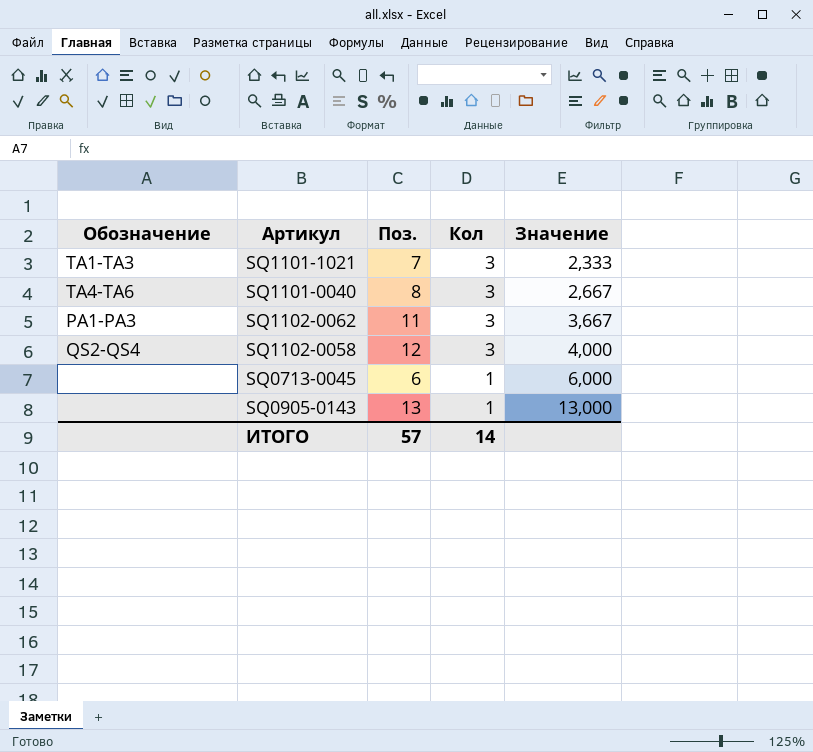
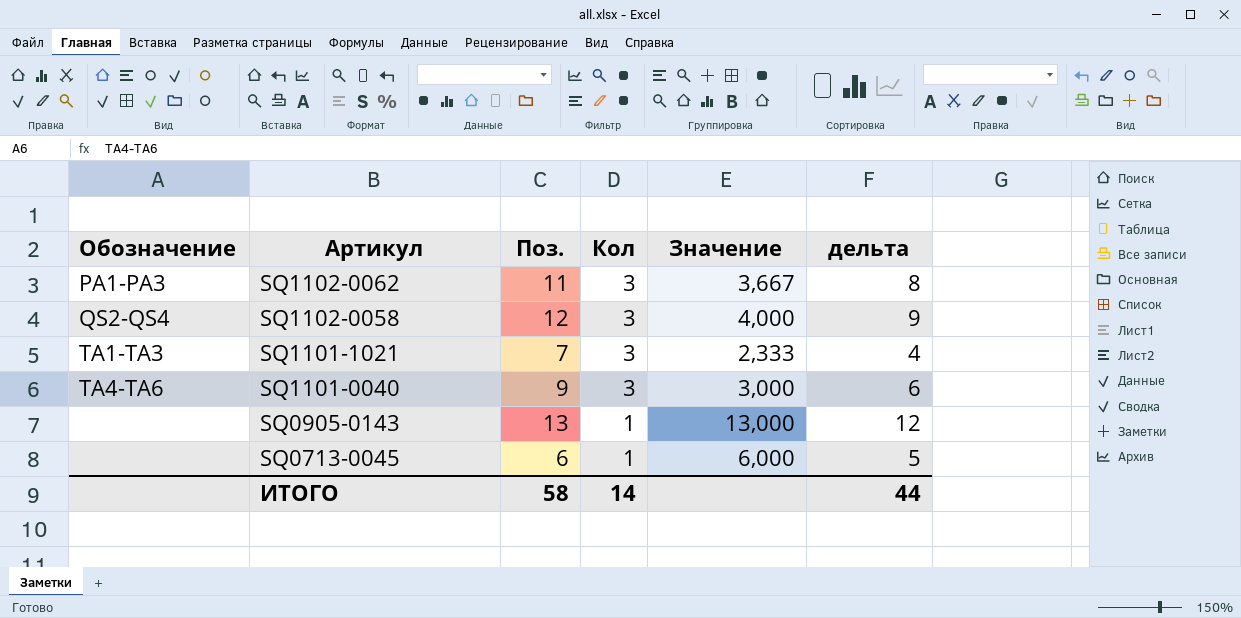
row order: Кол descending -> Артикул descending
column дельта | formula: none -> [Поз.] - [Кол]
SQ1101-0040 | Поз.: 8 -> 9
SQ1101-0040 | Значение: 2,667 -> 3,000
ИТОГО | Поз.: 57 -> 58

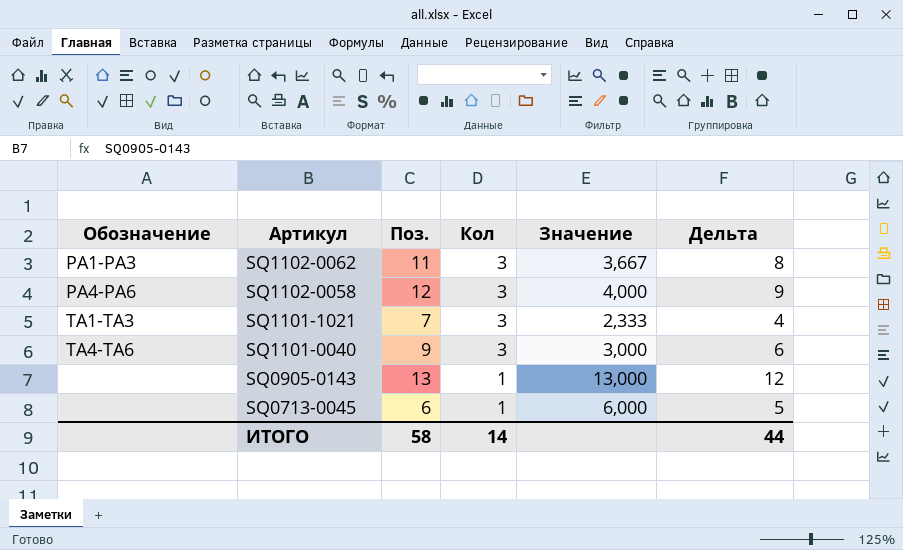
column name: дельта -> Дельта
SQ1102-0058 | Обозначение: QS2-QS4 -> РА4-PA6

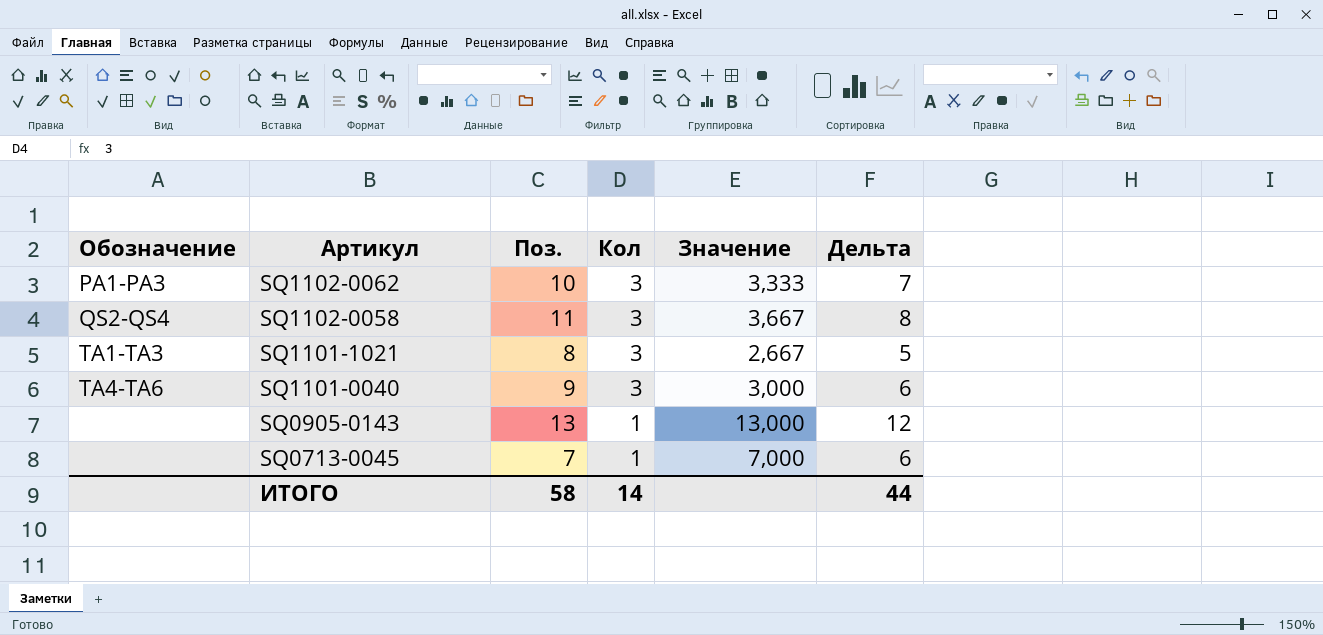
SQ1102-0062 | Поз.: 11 -> 10
SQ1102-0062 | Значение: 3,667 -> 3,333
SQ1102-0062 | Дельта: 8 -> 7
SQ1102-0058 | Обозначение: РА4-PA6 -> QS2-QS4
SQ1102-0058 | Поз.: 12 -> 11
SQ1102-0058 | Значение: 4,000 -> 3,667
SQ1102-0058 | Дельта: 9 -> 8
SQ1101-1021 | Поз.: 7 -> 8
SQ1101-1021 | Значение: 2,333 -> 2,667
SQ1101-1021 | Дельта: 4 -> 5
SQ0713-0045 | Поз.: 6 -> 7
SQ0713-0045 | Значение: 6,000 -> 7,000
SQ0713-0045 | Дельта: 5 -> 6

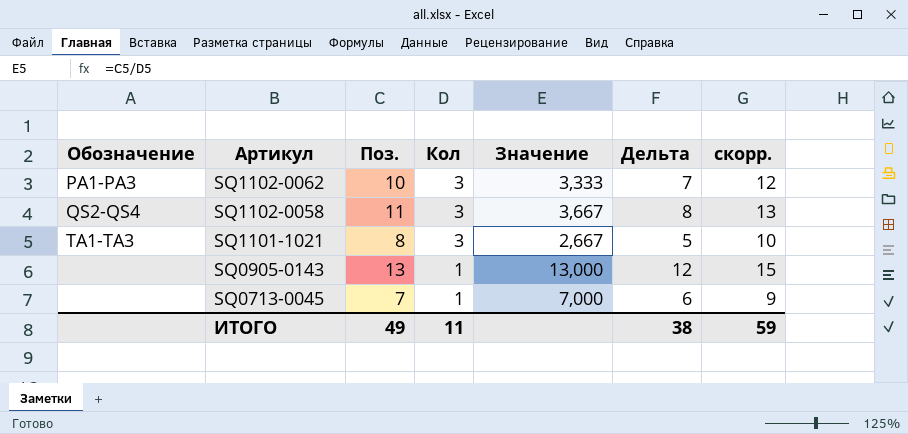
column скорр. | formula: none -> [Поз.] + 2
row SQ1101-0040: ТA4-ТA6 | 9 | 3 | 3,000 | 6 -> none
ИТОГО | Поз.: 58 -> 49
ИТОГО | Кол: 14 -> 11
ИТОГО | Дельта: 44 -> 38

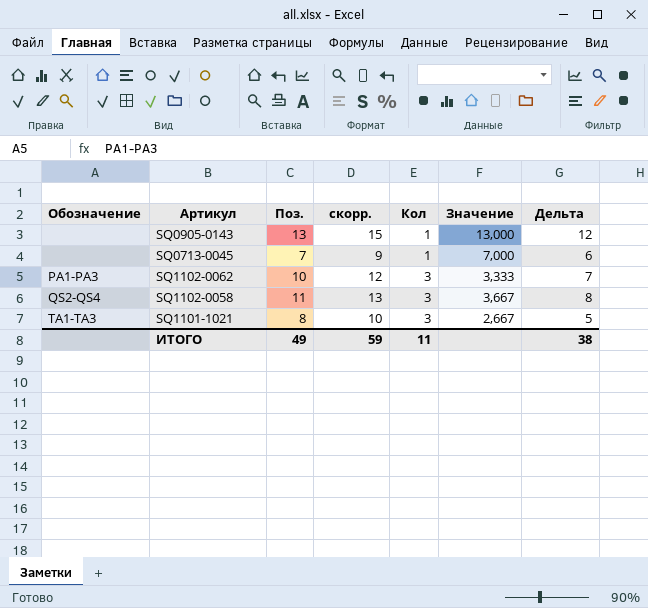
row order: Артикул descending -> Кол ascending
column скорр. | position: 7 -> 4

